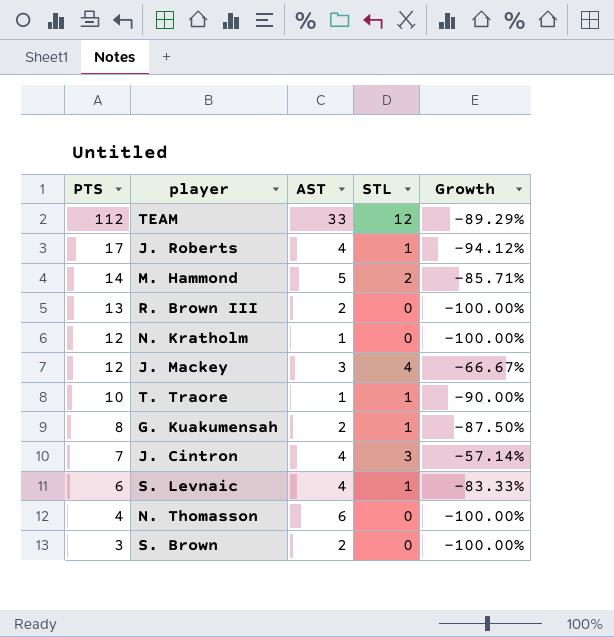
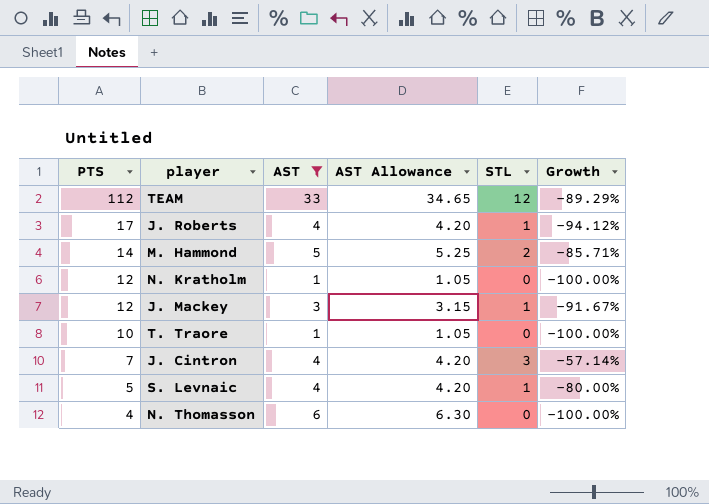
filter: none -> AST != 2
column AST Allowance | formula: none -> [AST] * 1.05
J. Mackey | STL: 4 -> 1
J. Mackey | Growth: -66.67% -> -91.67%
T. Traore | STL: 1 -> 0
T. Traore | Growth: -90.00% -> -100.00%
S. Levnaic | PTS: 6 -> 5
S. Levnaic | Growth: -83.33% -> -80.00%

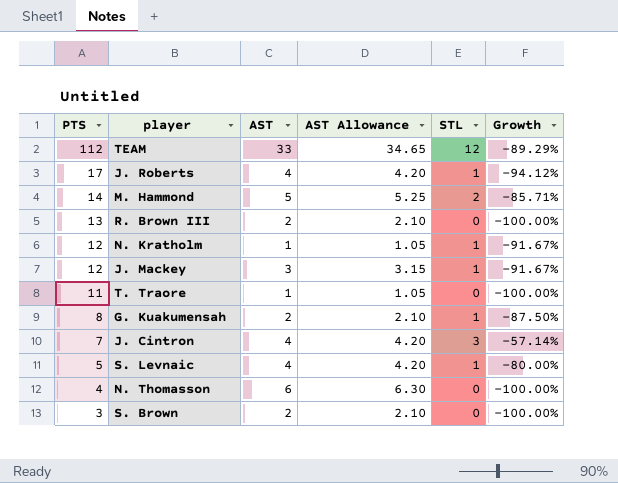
filter: AST != 2 -> none
N. Kratholm | STL: 0 -> 1
N. Kratholm | Growth: -100.00% -> -91.67%
T. Traore | PTS: 10 -> 11

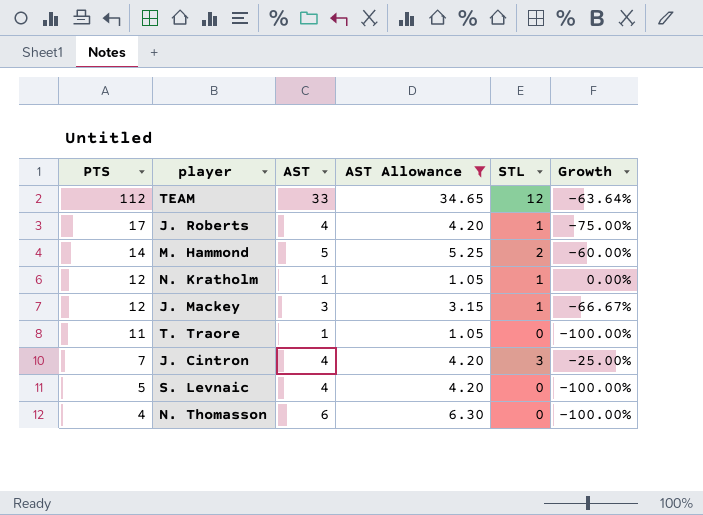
filter: none -> AST Allowance != 2.10
column Growth | formula: ([STL] - [PTS]) / [PTS] -> ([STL] - [AST]) / [AST]
S. Levnaic | STL: 1 -> 0

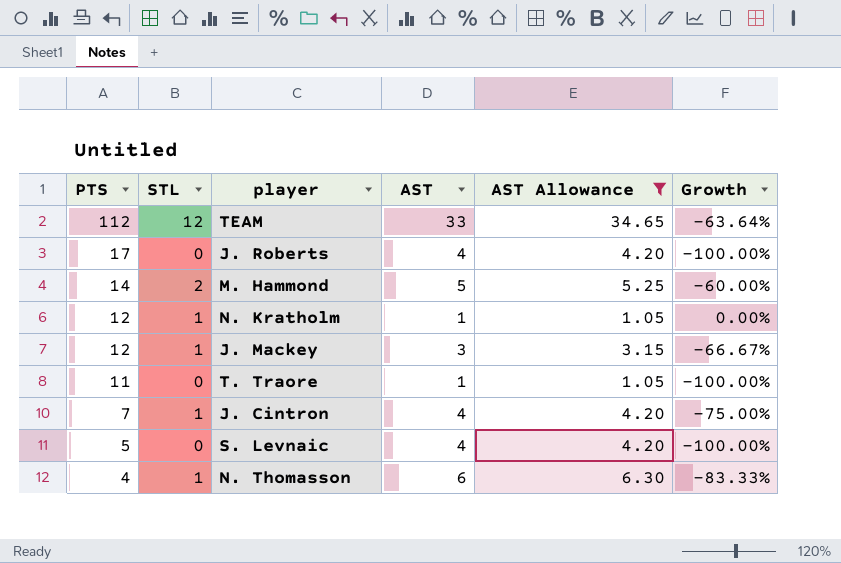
column STL | position: 5 -> 2
J. Roberts | STL: 1 -> 0
J. Roberts | Growth: -75.00% -> -100.00%
J. Cintron | STL: 3 -> 1
J. Cintron | Growth: -25.00% -> -75.00%
N. Thomasson | STL: 0 -> 1
N. Thomasson | Growth: -100.00% -> -83.33%

